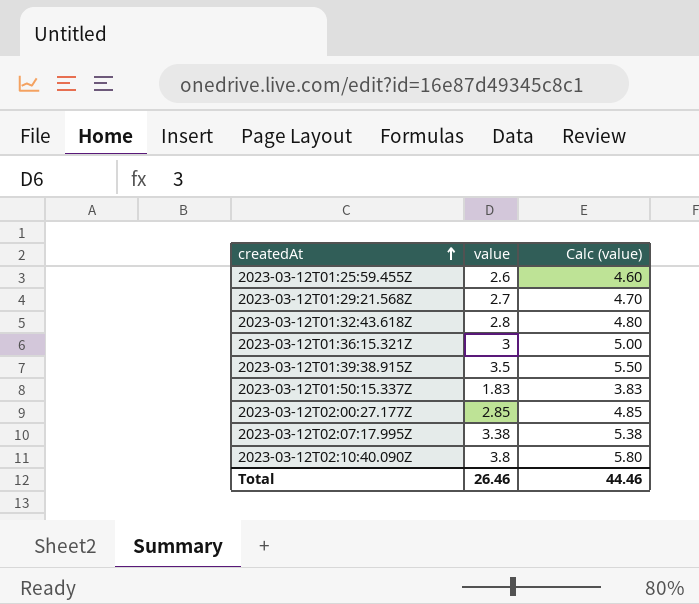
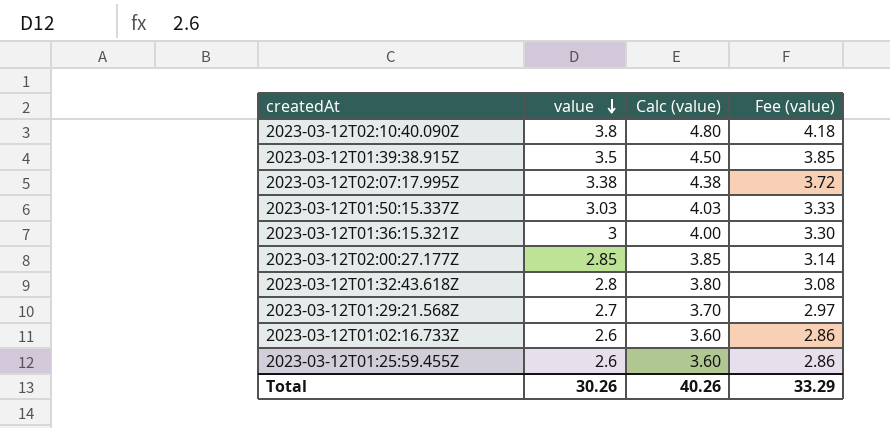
row order: createdAt ascending -> value descending
column Calc (value) | formula: [value] + 2 -> [value] + 1
column Fee (value) | formula: none -> [value] * 1.1
2023-03-12T01:50:15.337Z | value: 1.83 -> 3.03
row 2023-03-12T01:02:16.733Z: none -> 2.6 | 3.60 | 2.86
Total | value: 26.46 -> 30.26
Total | Calc (value): 44.46 -> 40.26

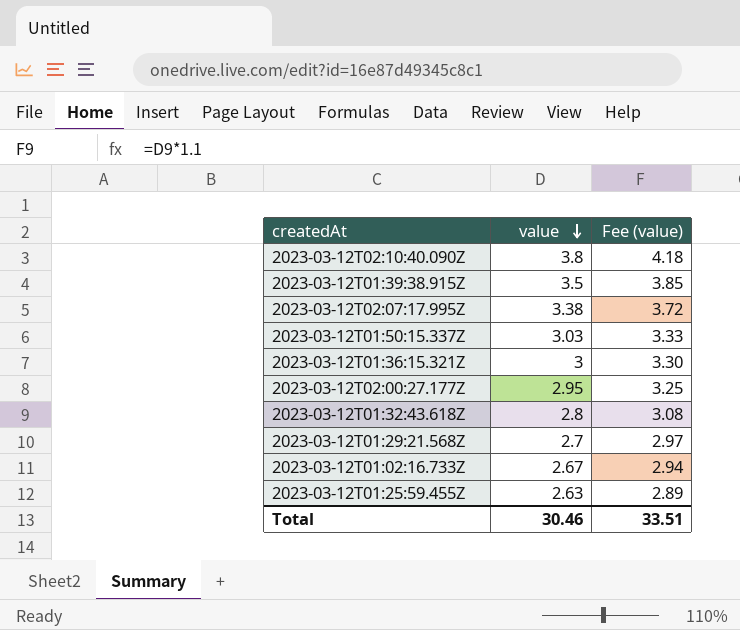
column Calc (value) | formula: [value] + 1 -> none
2023-03-12T02:00:27.177Z | value: 2.85 -> 2.95
2023-03-12T02:00:27.177Z | Fee (value): 3.14 -> 3.25
2023-03-12T01:02:16.733Z | value: 2.6 -> 2.67
2023-03-12T01:02:16.733Z | Fee (value): 2.86 -> 2.94
2023-03-12T01:25:59.455Z | value: 2.6 -> 2.63
2023-03-12T01:25:59.455Z | Fee (value): 2.86 -> 2.89
Total | value: 30.26 -> 30.46
Total | Fee (value): 33.29 -> 33.51

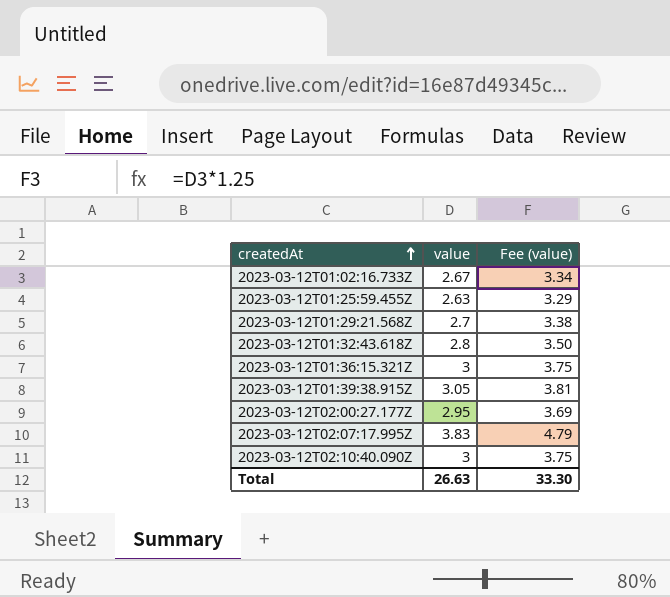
row order: value descending -> createdAt ascending
column Fee (value) | formula: [value] * 1.1 -> [value] * 1.25
row 2023-03-12T01:50:15.337Z: 3.03 | 3.33 -> none
2023-03-12T01:39:38.915Z | value: 3.5 -> 3.05
2023-03-12T02:07:17.995Z | value: 3.38 -> 3.83
2023-03-12T02:10:40.090Z | value: 3.8 -> 3
Total | value: 30.46 -> 26.63
Total | Fee (value): 33.51 -> 33.30

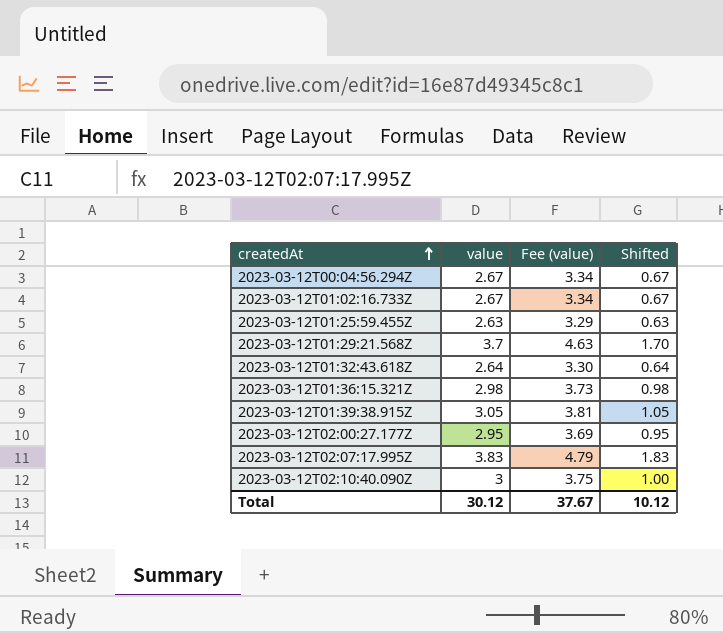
column Shifted | formula: none -> [value] - 2
row 2023-03-12T00:04:56.294Z: none -> 2.67 | 3.34 | 0.67
2023-03-12T01:29:21.568Z | value: 2.7 -> 3.7
2023-03-12T01:29:21.568Z | Fee (value): 3.38 -> 4.63
2023-03-12T01:32:43.618Z | value: 2.8 -> 2.64
2023-03-12T01:32:43.618Z | Fee (value): 3.50 -> 3.30
2023-03-12T01:36:15.321Z | value: 3 -> 2.98
2023-03-12T01:36:15.321Z | Fee (value): 3.75 -> 3.73
Total | value: 26.63 -> 30.12
Total | Fee (value): 33.30 -> 37.67

